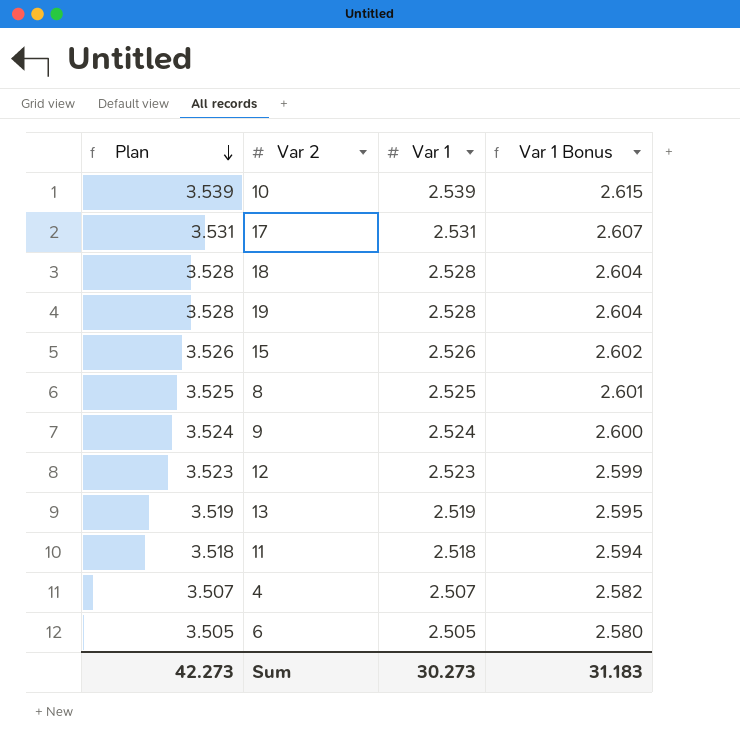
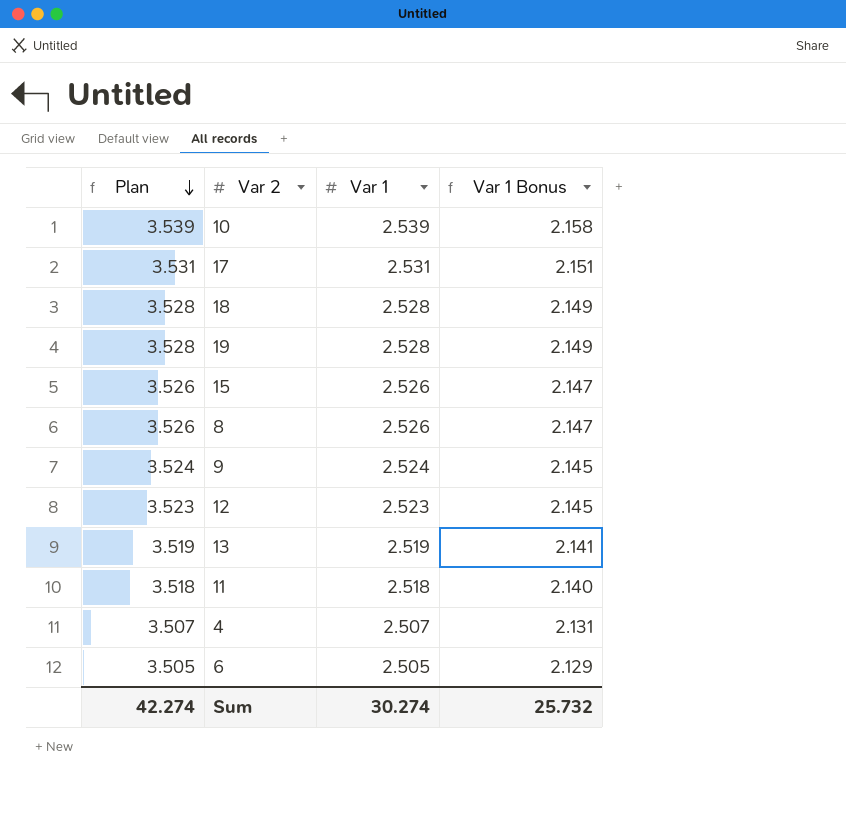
column Var 1 Bonus | formula: [Var 1] * 1.03 -> [Var 1] * 0.85
8 | Plan: 3.525 -> 3.526
8 | Var 1: 2.525 -> 2.526
Sum | Plan: 42.273 -> 42.274
Sum | Var 1: 30.273 -> 30.274
Sum | Var 1 Bonus: 31.183 -> 25.732

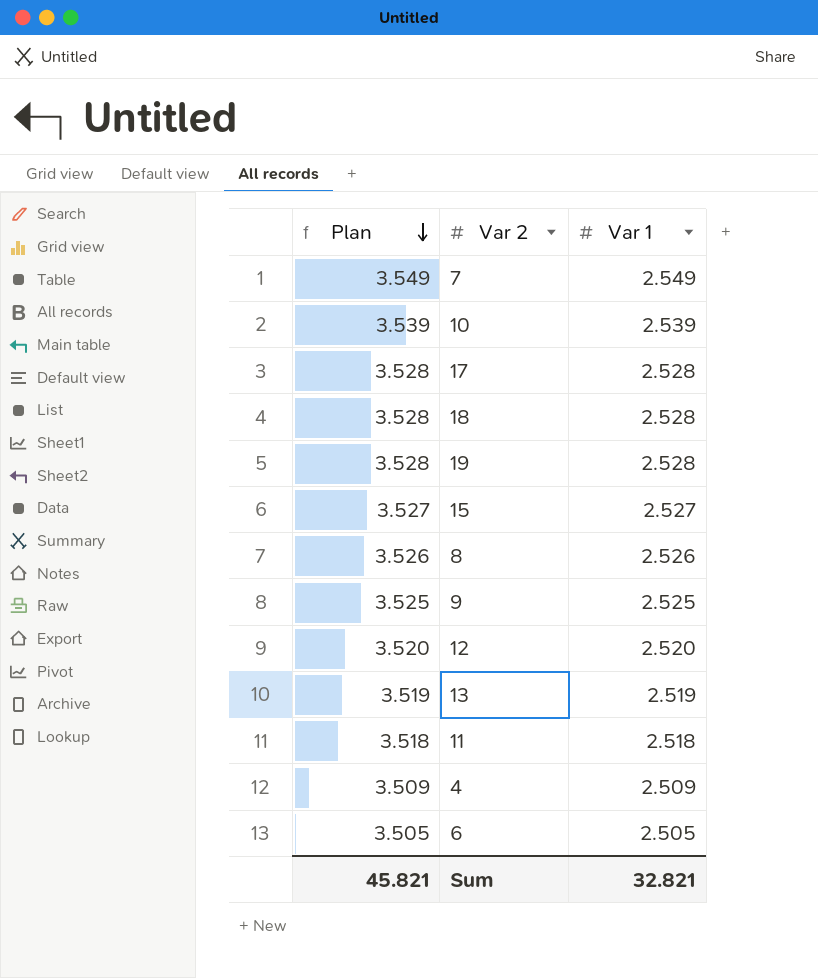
column Var 1 Bonus | formula: [Var 1] * 0.85 -> none
row 7: none -> 3.549 | 2.549
17 | Plan: 3.531 -> 3.528
17 | Var 1: 2.531 -> 2.528
15 | Plan: 3.526 -> 3.527
15 | Var 1: 2.526 -> 2.527
9 | Plan: 3.524 -> 3.525
9 | Var 1: 2.524 -> 2.525
12 | Plan: 3.523 -> 3.520
12 | Var 1: 2.523 -> 2.520
4 | Plan: 3.507 -> 3.509
4 | Var 1: 2.507 -> 2.509
Sum | Plan: 42.274 -> 45.821
Sum | Var 1: 30.274 -> 32.821

